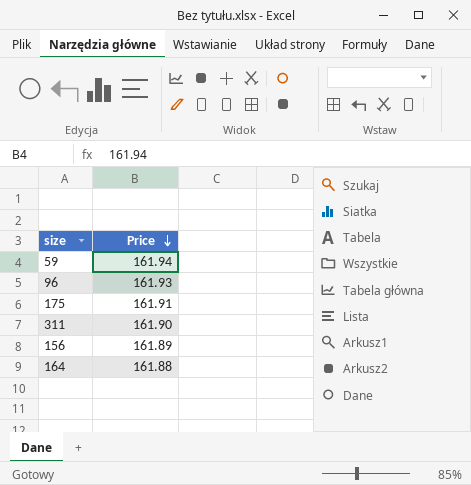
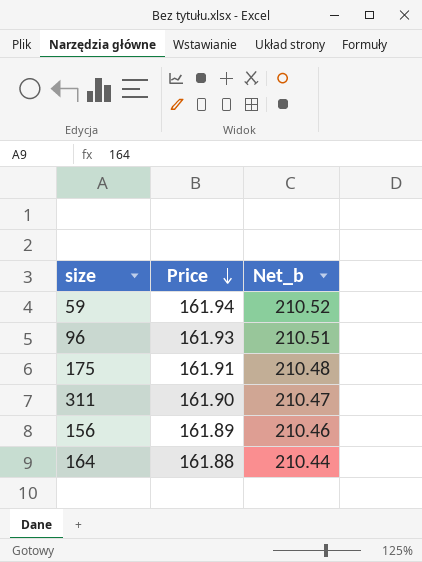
column Net_b | formula: none -> [Price] * 1.3

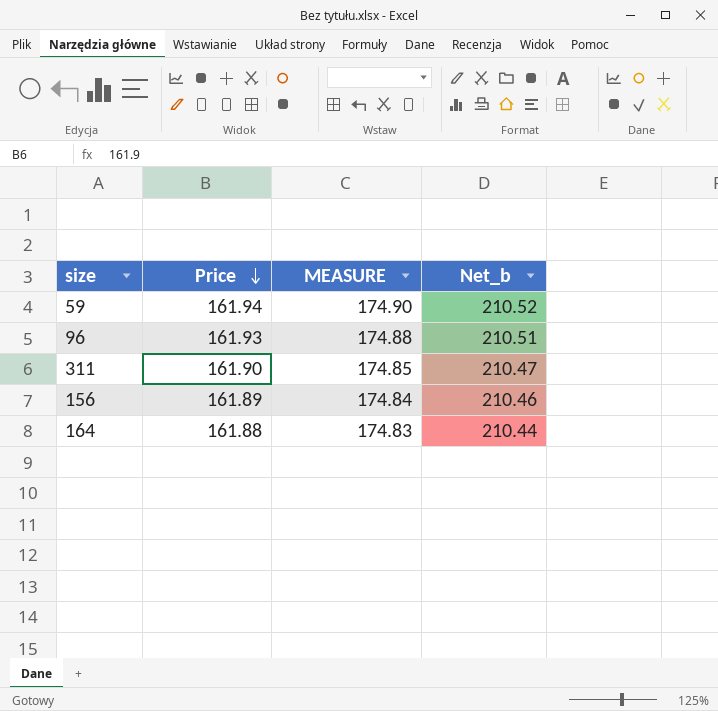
column MEASURE | formula: none -> [Price] * 1.08
row 175: 161.91 | 210.48 -> none

